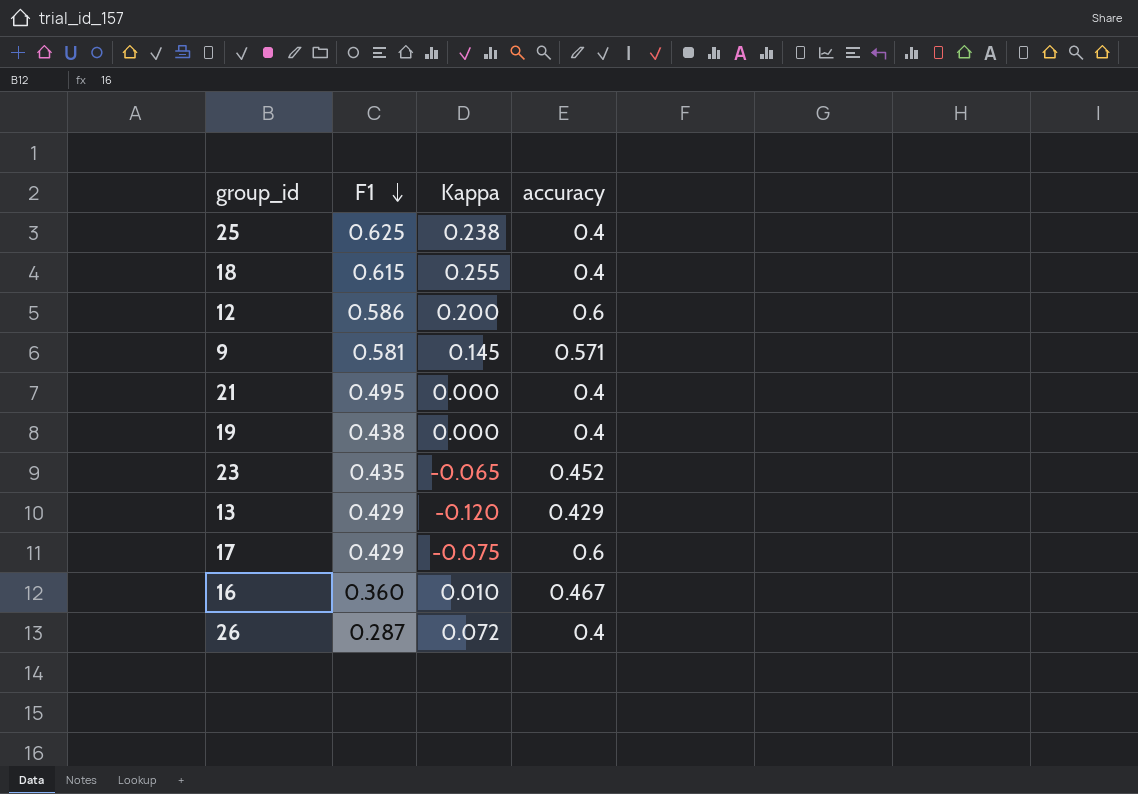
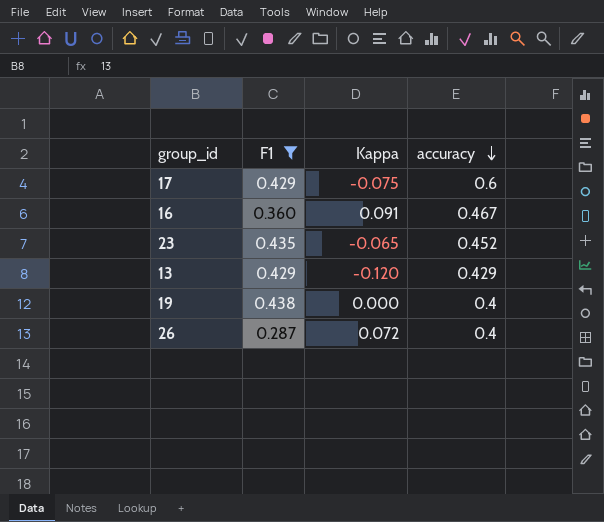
filter: none -> F1 <= 0.438
row order: F1 descending -> accuracy descending
16 | Kappa: 0.010 -> 0.091

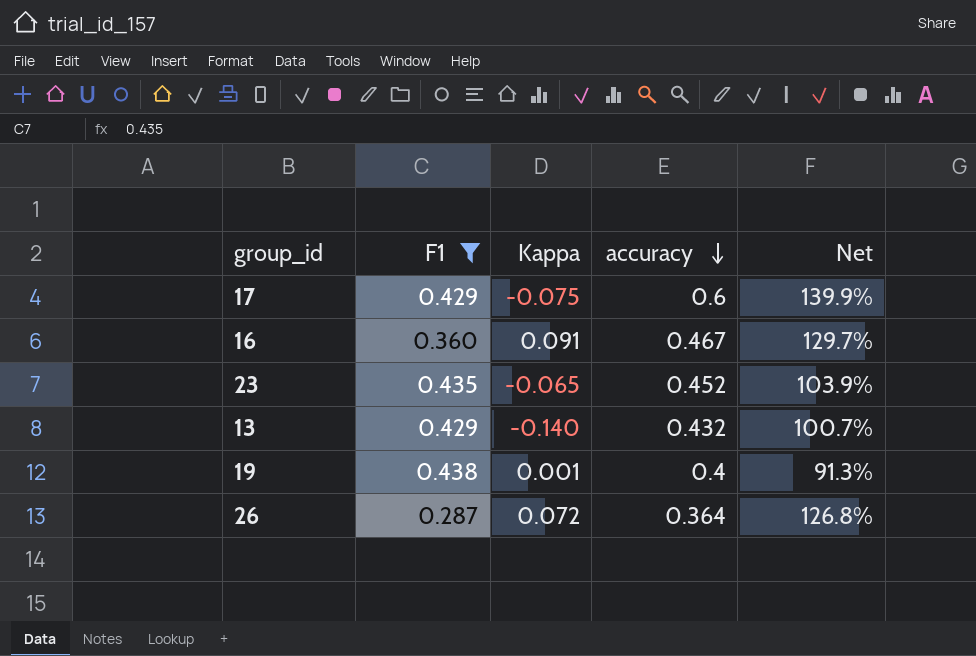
column Net | formula: none -> [accuracy] / [F1]
13 | Kappa: -0.120 -> -0.140
13 | accuracy: 0.429 -> 0.432
19 | Kappa: 0.000 -> 0.001
26 | accuracy: 0.4 -> 0.364

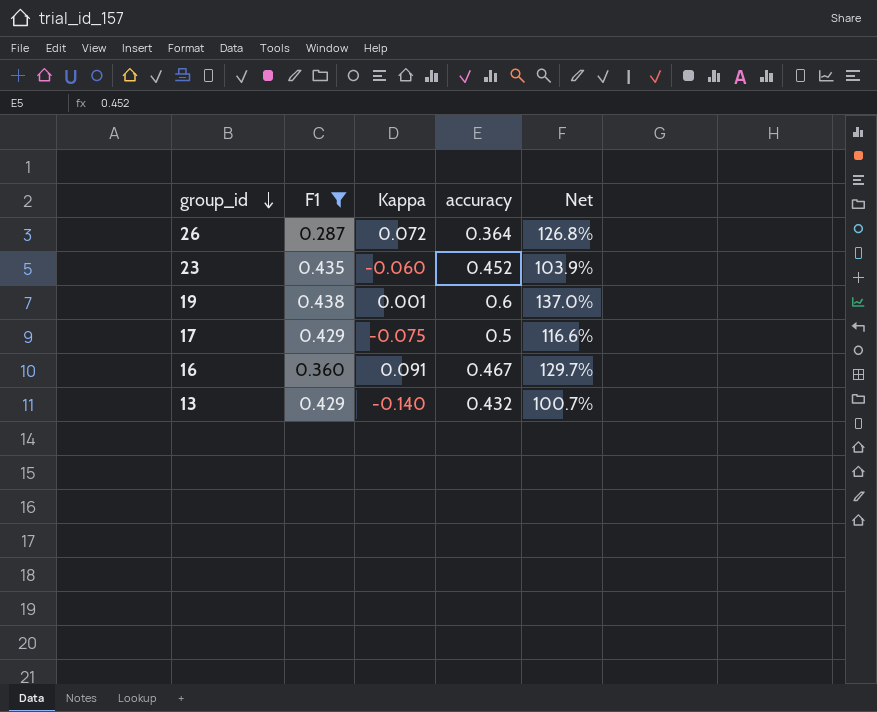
row order: accuracy descending -> group_id descending
23 | Kappa: -0.065 -> -0.060
19 | accuracy: 0.4 -> 0.6
19 | Net: 91.3% -> 137.0%
17 | accuracy: 0.6 -> 0.5
17 | Net: 139.9% -> 116.6%

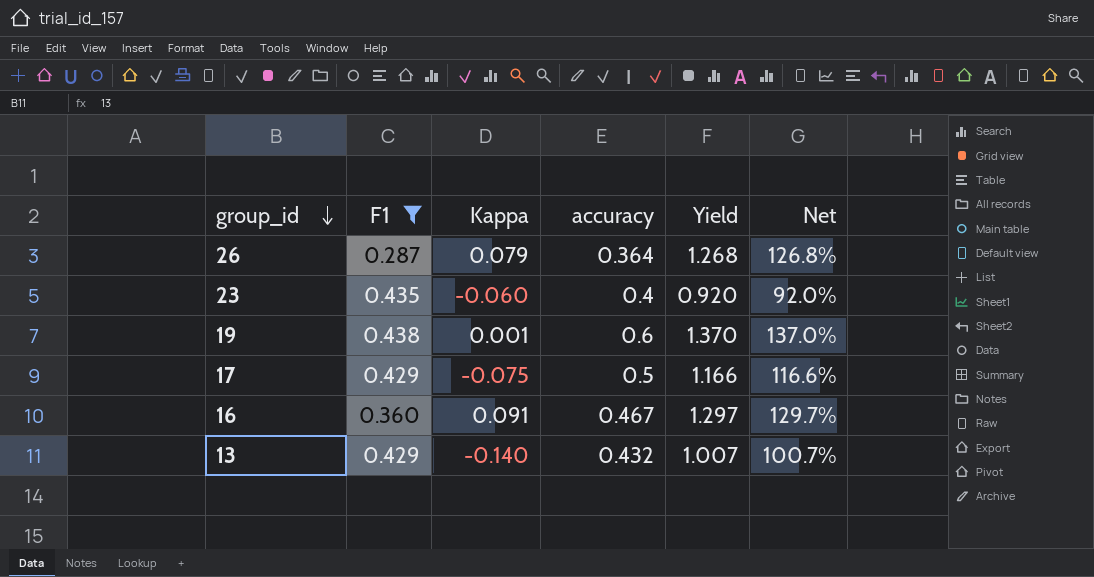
column Yield | formula: none -> [accuracy] / [F1]
26 | Kappa: 0.072 -> 0.079
23 | accuracy: 0.452 -> 0.4
23 | Net: 103.9% -> 92.0%

